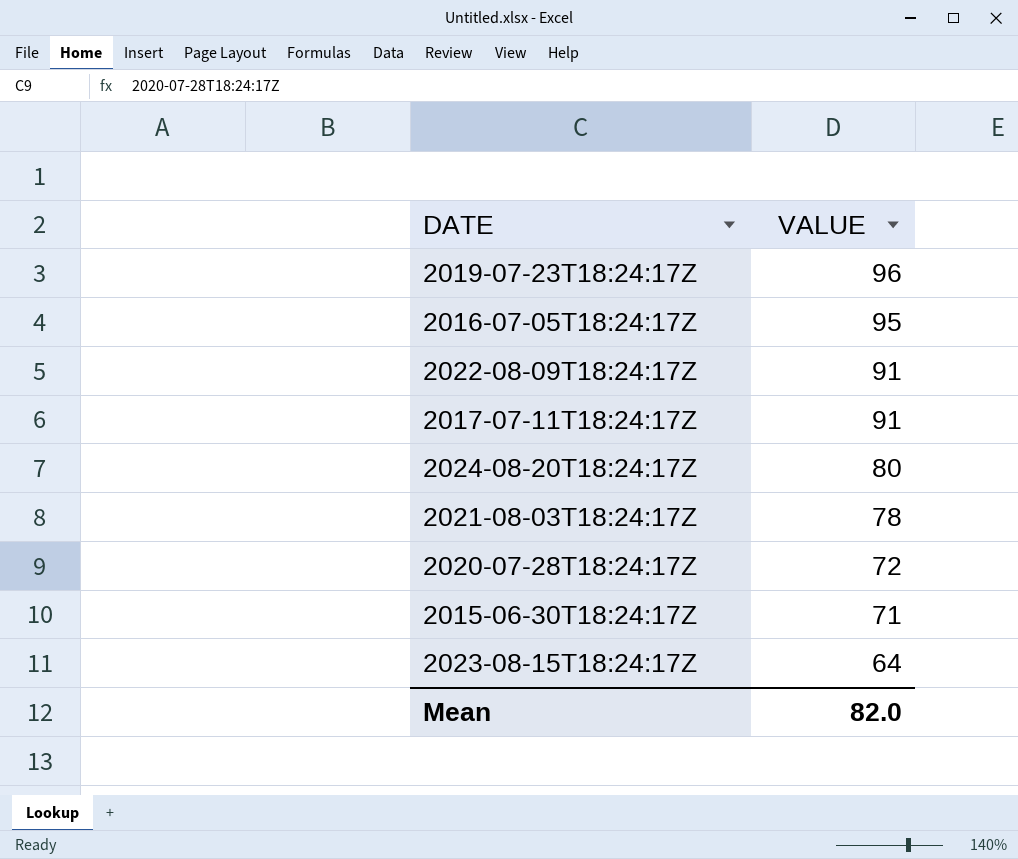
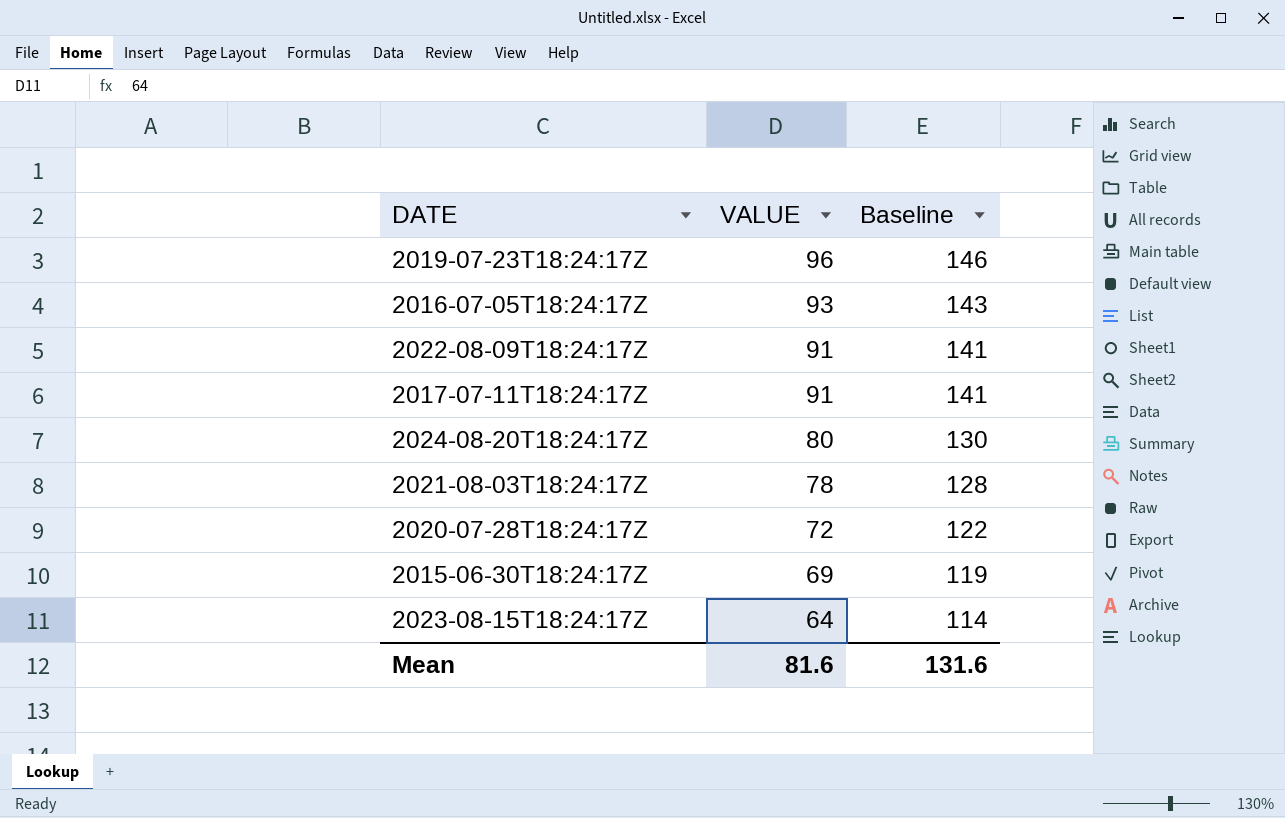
column Baseline | formula: none -> [VALUE] + 50
2016-07-05T18:24:17Z | VALUE: 95 -> 93
2015-06-30T18:24:17Z | VALUE: 71 -> 69
Mean | VALUE: 82.0 -> 81.6

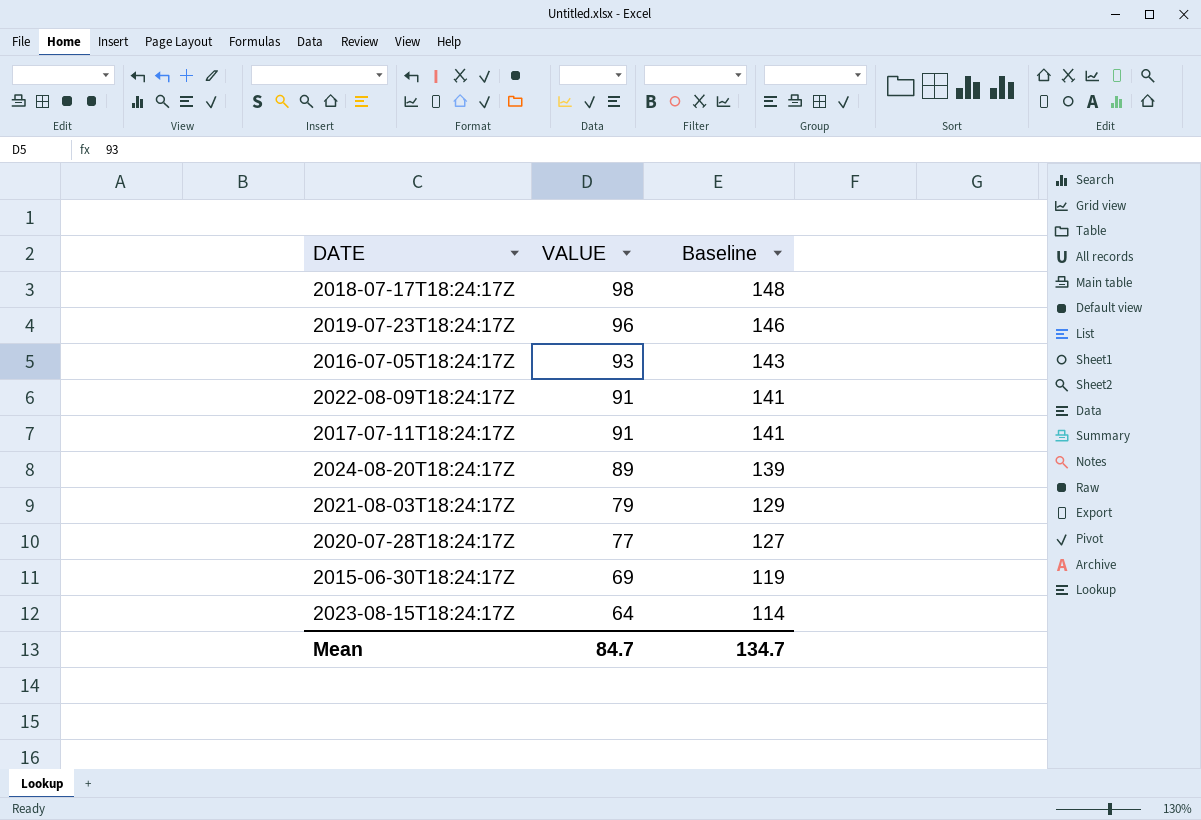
row 2018-07-17T18:24:17Z: none -> 98 | 148
2024-08-20T18:24:17Z | VALUE: 80 -> 89
2024-08-20T18:24:17Z | Baseline: 130 -> 139
2021-08-03T18:24:17Z | VALUE: 78 -> 79
2021-08-03T18:24:17Z | Baseline: 128 -> 129
2020-07-28T18:24:17Z | VALUE: 72 -> 77
2020-07-28T18:24:17Z | Baseline: 122 -> 127
Mean | VALUE: 81.6 -> 84.7
Mean | Baseline: 131.6 -> 134.7

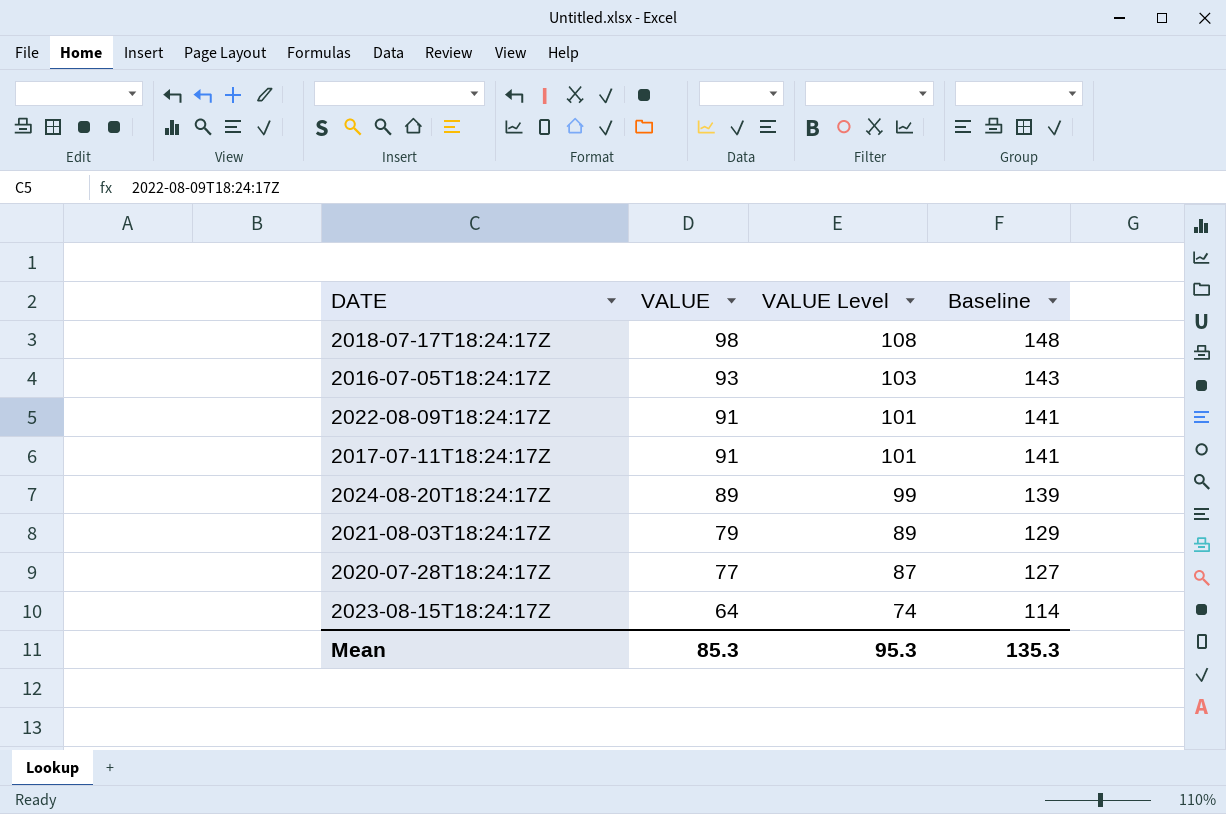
column VALUE Level | formula: none -> [VALUE] + 10
row 2019-07-23T18:24:17Z: 96 | 146 -> none
row 2015-06-30T18:24:17Z: 69 | 119 -> none
Mean | VALUE: 84.7 -> 85.3
Mean | Baseline: 134.7 -> 135.3

